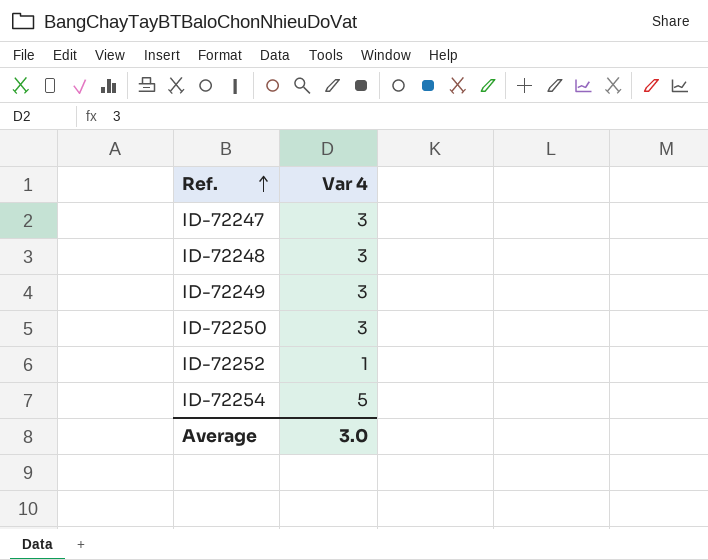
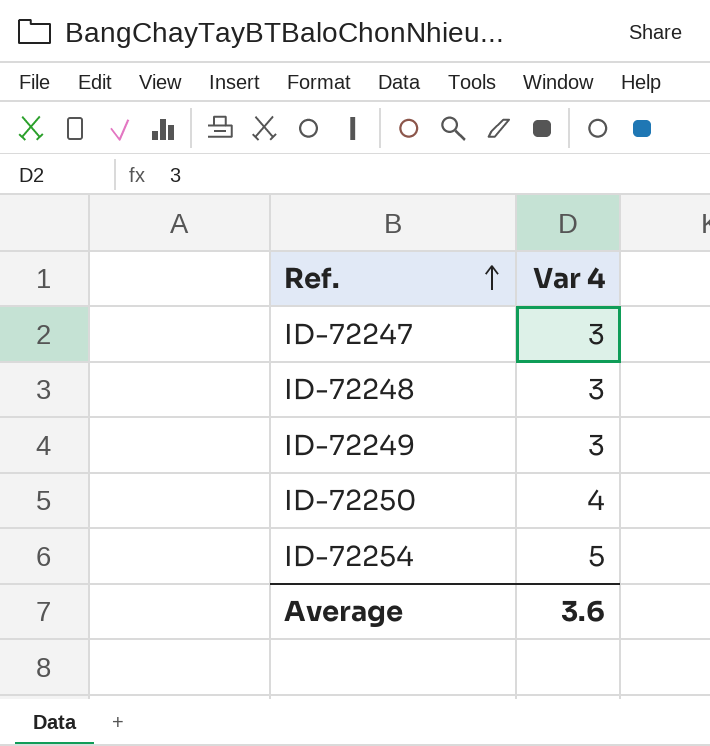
row ID-72252: 1 -> none
ID-72250 | Var 4: 3 -> 4
Average | Var 4: 3.0 -> 3.6

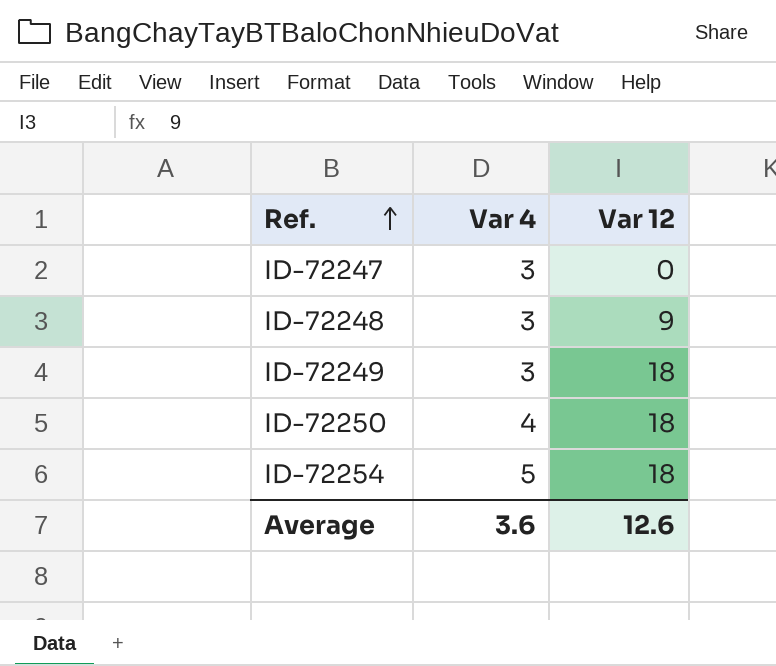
column Var 12 | position: none -> 3

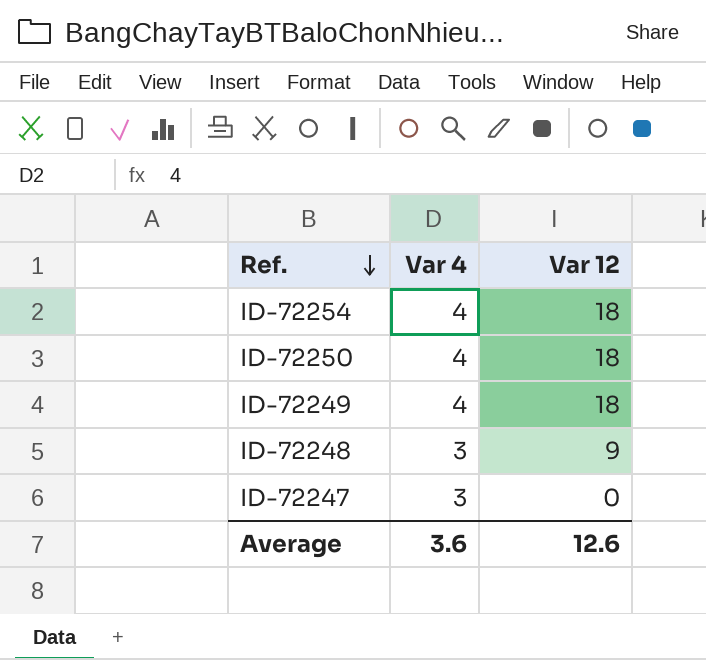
row order: Ref. ascending -> Ref. descending
ID-72254 | Var 4: 5 -> 4
ID-72249 | Var 4: 3 -> 4

